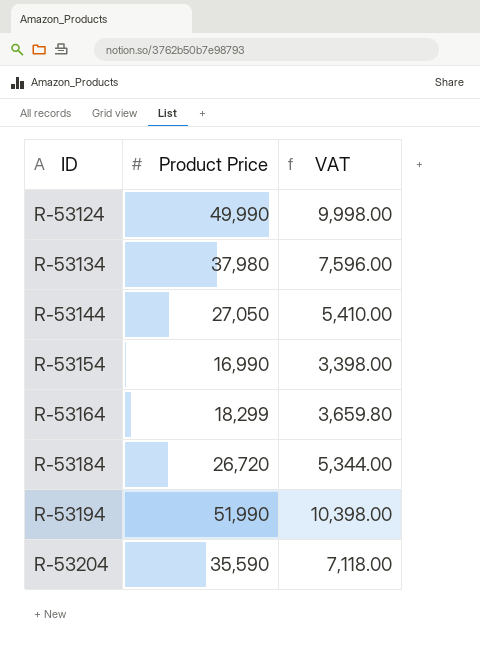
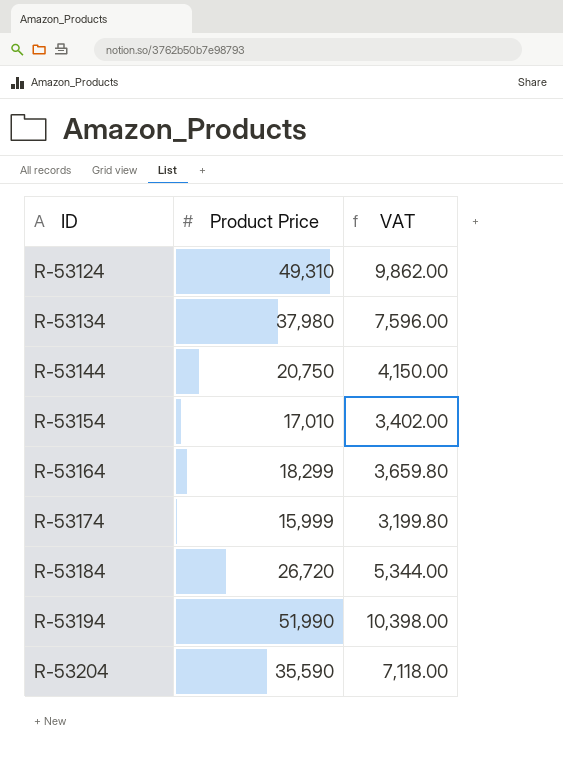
R-53124 | Product Price: 49,990 -> 49,310
R-53124 | VAT: 9,998.00 -> 9,862.00
R-53144 | Product Price: 27,050 -> 20,750
R-53144 | VAT: 5,410.00 -> 4,150.00
R-53154 | Product Price: 16,990 -> 17,010
R-53154 | VAT: 3,398.00 -> 3,402.00
row R-53174: none -> 15,999 | 3,199.80

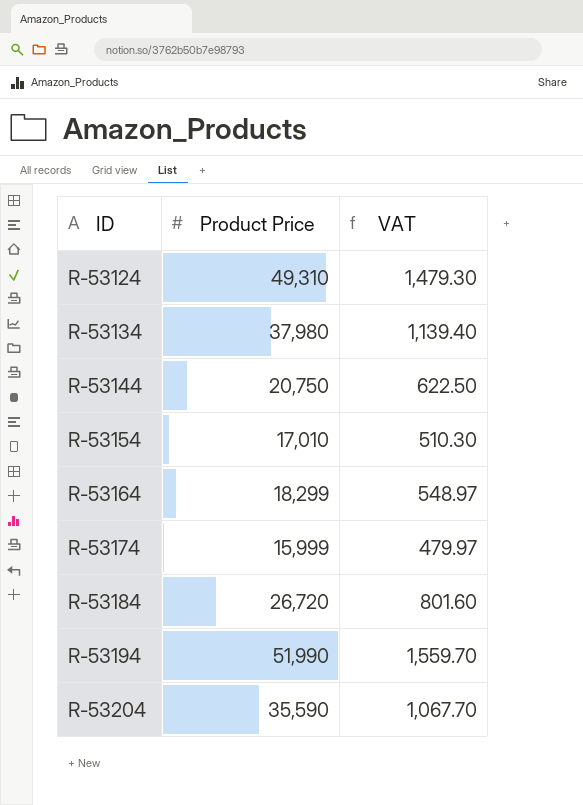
column VAT | formula: [Product Price] * 0.2 -> [Product Price] * 0.03

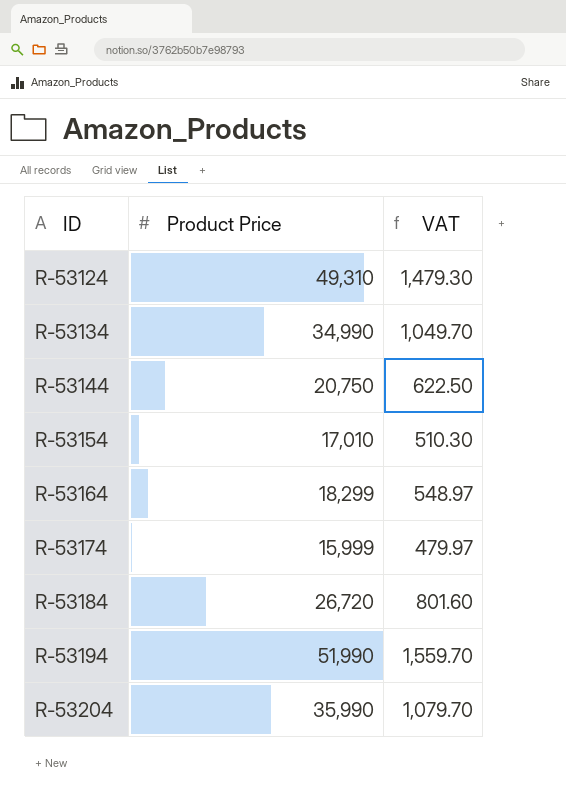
R-53134 | Product Price: 37,980 -> 34,990
R-53134 | VAT: 1,139.40 -> 1,049.70
R-53204 | Product Price: 35,590 -> 35,990
R-53204 | VAT: 1,067.70 -> 1,079.70

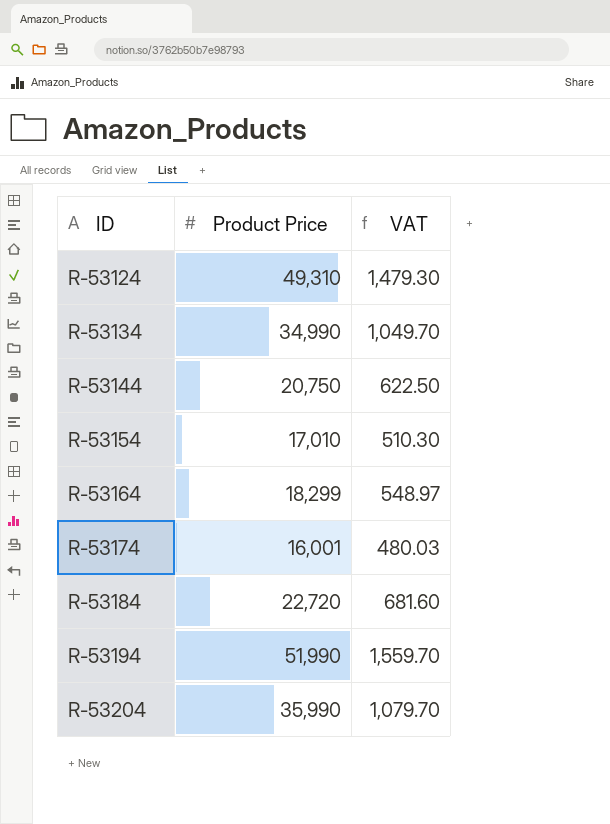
R-53174 | Product Price: 15,999 -> 16,001
R-53174 | VAT: 479.97 -> 480.03
R-53184 | Product Price: 26,720 -> 22,720
R-53184 | VAT: 801.60 -> 681.60

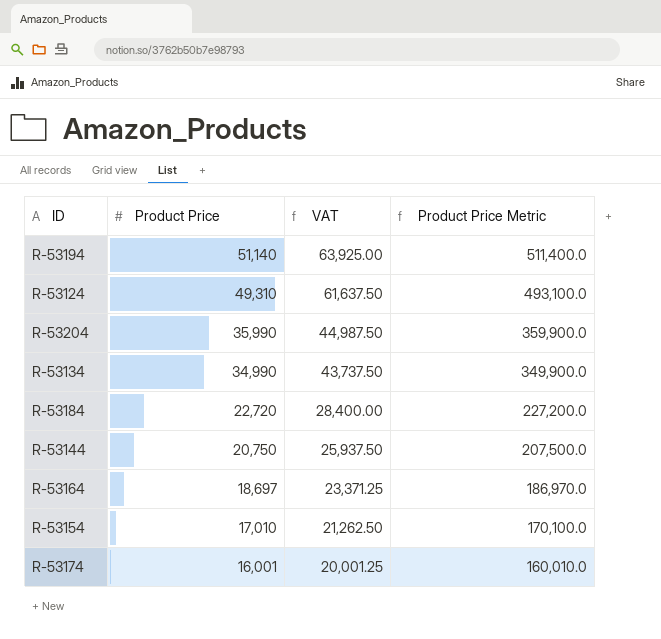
row order: ID ascending -> Product Price descending
column VAT | formula: [Product Price] * 0.03 -> [Product Price] * 1.25
column Product Price Metric | formula: none -> [Product Price] * 10
R-53194 | Product Price: 51,990 -> 51,140
R-53164 | Product Price: 18,299 -> 18,697

